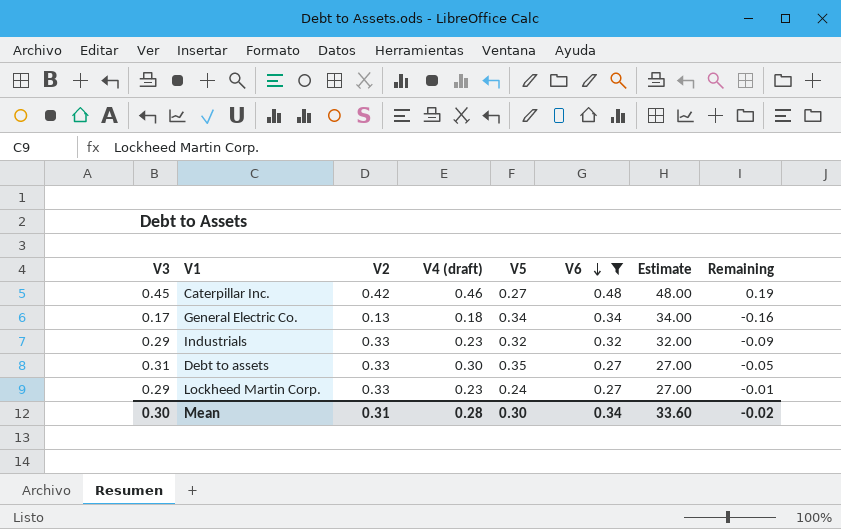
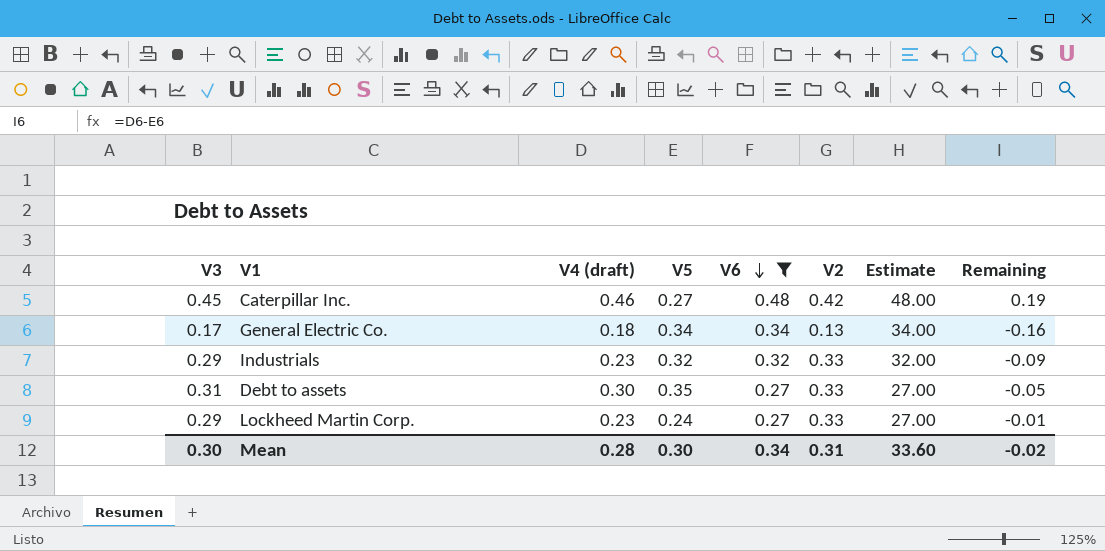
column V2 | position: 3 -> 6

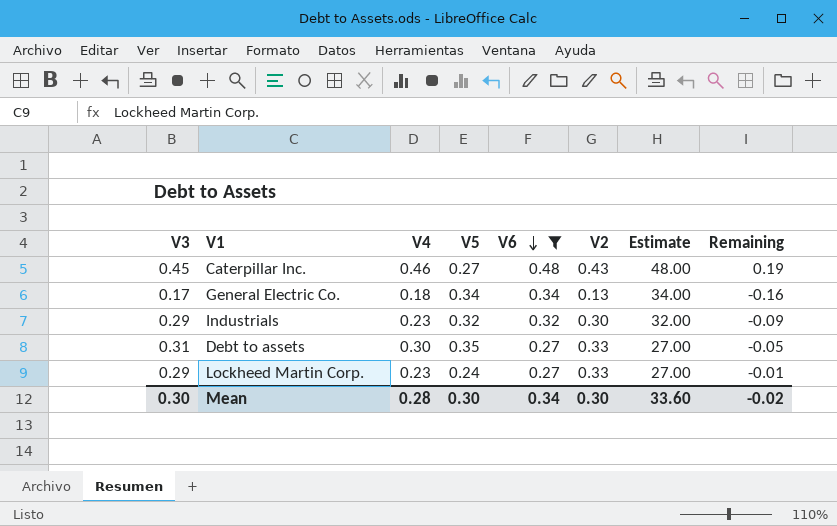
column name: V4 (draft) -> V4
Caterpillar Inc. | V2: 0.42 -> 0.43
Industrials | V2: 0.33 -> 0.30
Mean | V2: 0.31 -> 0.30

